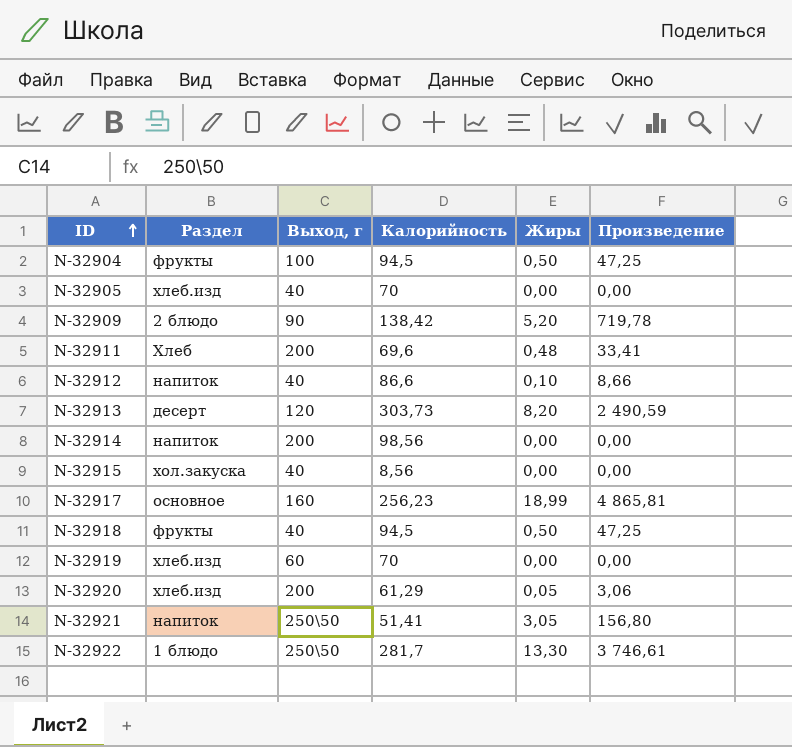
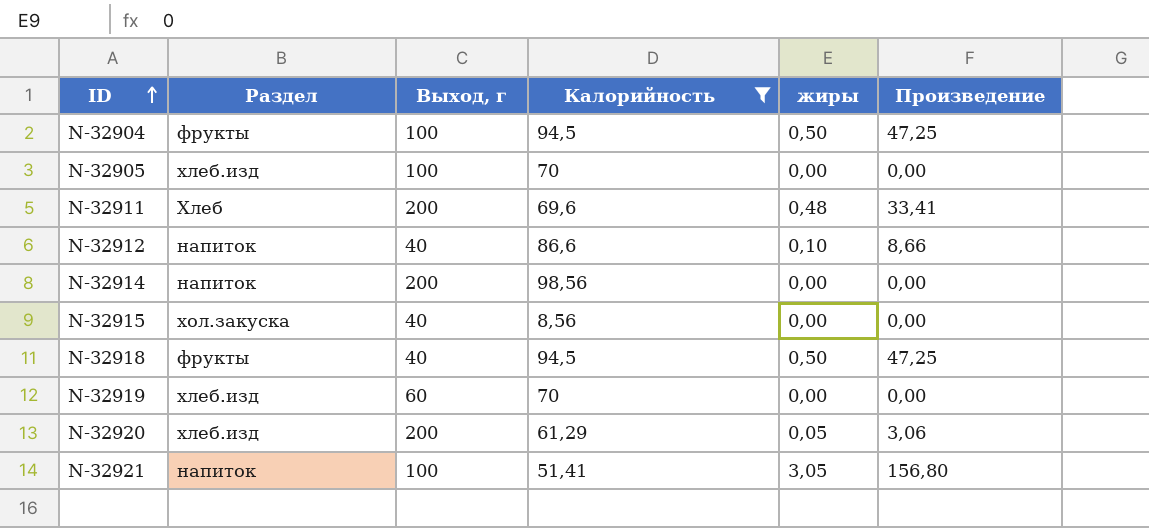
filter: none -> Калорийность <= 98,56
column name: Жиры -> жиры
N-32905 | Выход, г: 40 -> 100
N-32921 | Выход, г: 250\50 -> 100

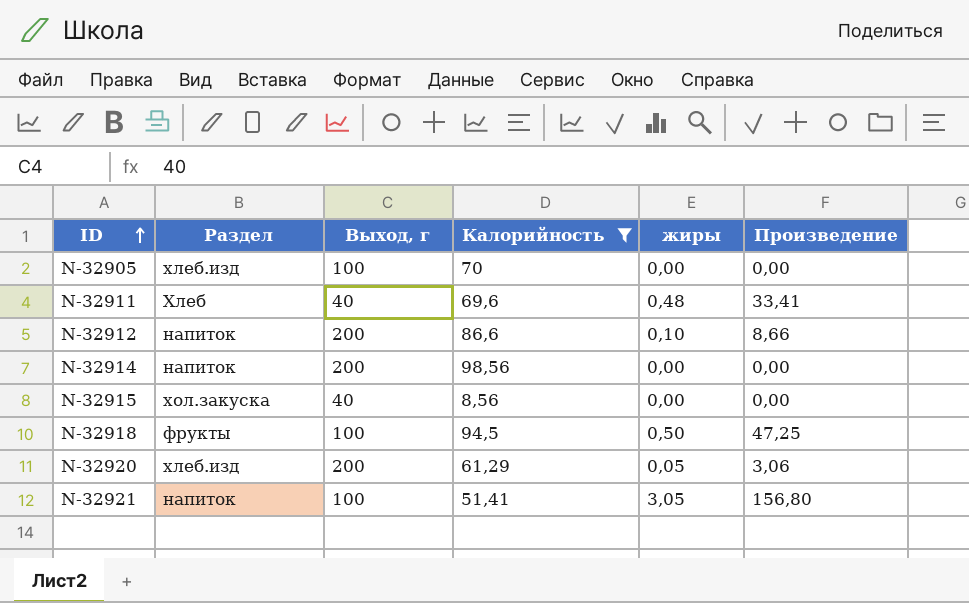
row N-32904: фрукты | 100 | 94,5 | 0,50 | 47,25 -> none
row N-32919: хлеб.изд | 60 | 70 | 0,00 | 0,00 -> none
N-32911 | Выход, г: 200 -> 40
N-32912 | Выход, г: 40 -> 200
N-32918 | Выход, г: 40 -> 100

